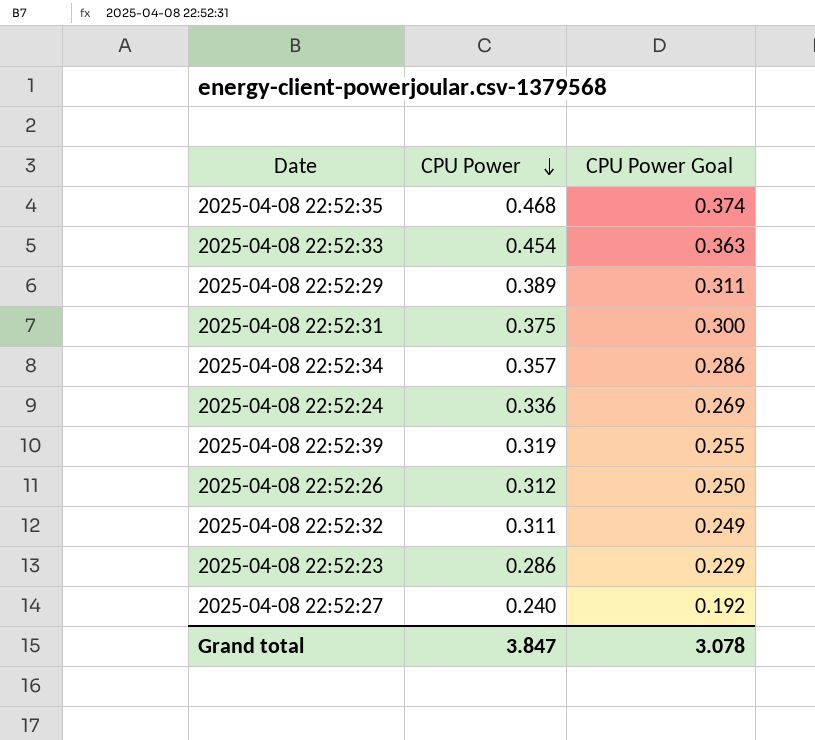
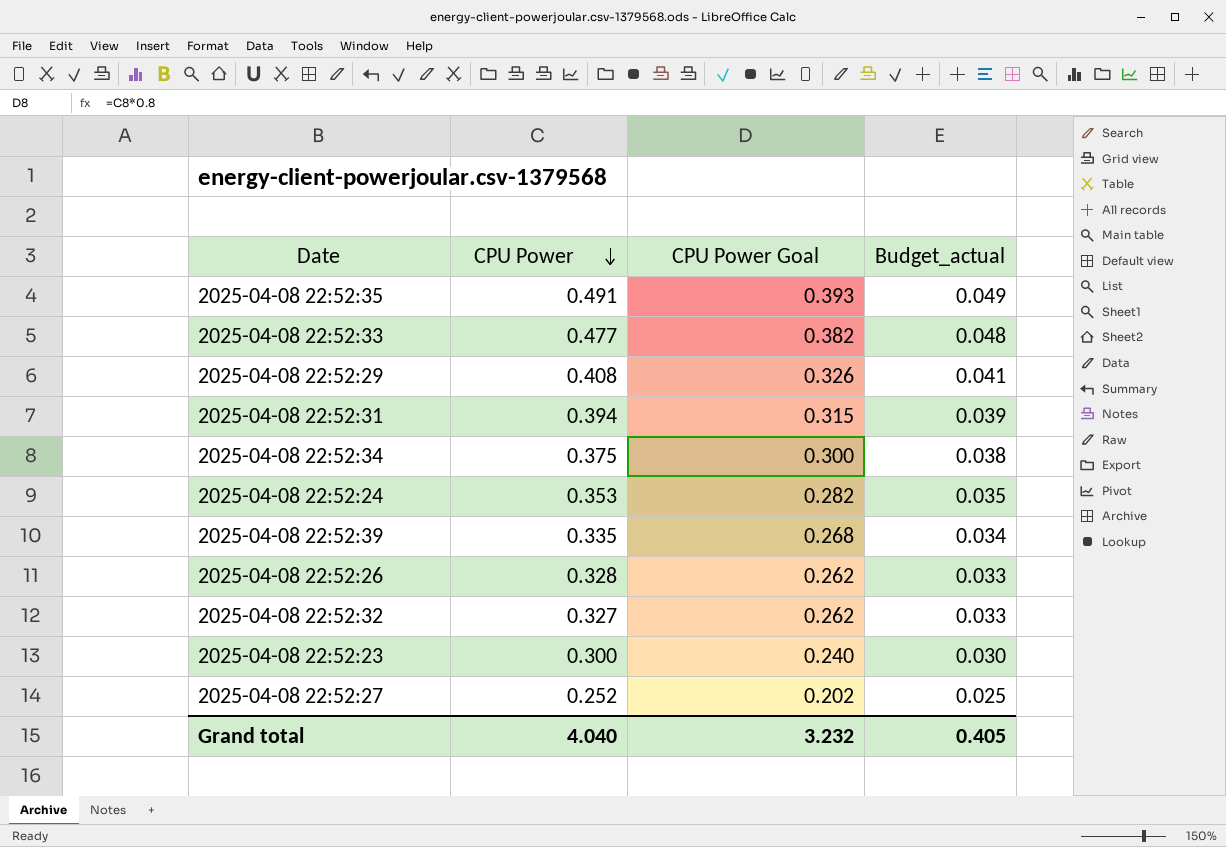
column Budget_actual | formula: none -> [CPU Power] * 0.1
2025-04-08 22:52:35 | CPU Power: 0.468 -> 0.491
2025-04-08 22:52:35 | CPU Power Goal: 0.374 -> 0.393
2025-04-08 22:52:33 | CPU Power: 0.454 -> 0.477
2025-04-08 22:52:33 | CPU Power Goal: 0.363 -> 0.382
2025-04-08 22:52:29 | CPU Power: 0.389 -> 0.408
2025-04-08 22:52:29 | CPU Power Goal: 0.311 -> 0.326
2025-04-08 22:52:31 | CPU Power: 0.375 -> 0.394
2025-04-08 22:52:31 | CPU Power Goal: 0.300 -> 0.315
2025-04-08 22:52:34 | CPU Power: 0.357 -> 0.375
2025-04-08 22:52:34 | CPU Power Goal: 0.286 -> 0.300
2025-04-08 22:52:24 | CPU Power: 0.336 -> 0.353
2025-04-08 22:52:24 | CPU Power Goal: 0.269 -> 0.282
2025-04-08 22:52:39 | CPU Power: 0.319 -> 0.335
2025-04-08 22:52:39 | CPU Power Goal: 0.255 -> 0.268
2025-04-08 22:52:26 | CPU Power: 0.312 -> 0.328
2025-04-08 22:52:26 | CPU Power Goal: 0.250 -> 0.262
2025-04-08 22:52:32 | CPU Power: 0.311 -> 0.327
2025-04-08 22:52:32 | CPU Power Goal: 0.249 -> 0.262
2025-04-08 22:52:23 | CPU Power: 0.286 -> 0.300
2025-04-08 22:52:23 | CPU Power Goal: 0.229 -> 0.240
2025-04-08 22:52:27 | CPU Power: 0.240 -> 0.252
2025-04-08 22:52:27 | CPU Power Goal: 0.192 -> 0.202
Grand total | CPU Power: 3.847 -> 4.040
Grand total | CPU Power Goal: 3.078 -> 3.232

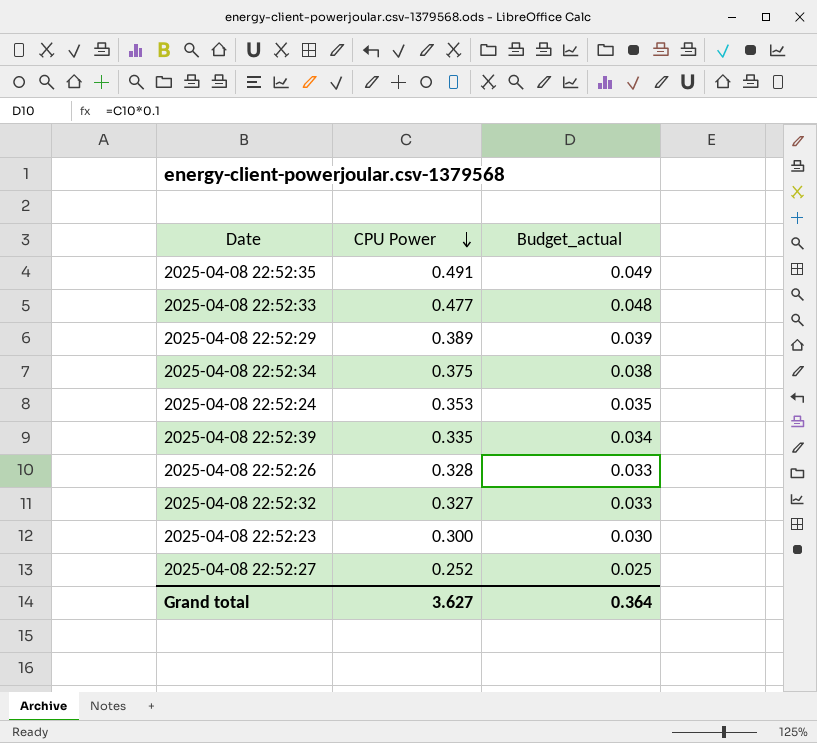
column CPU Power Goal | formula: [CPU Power] * 0.8 -> none
row 2025-04-08 22:52:31: 0.394 | 0.315 | 0.039 -> none
2025-04-08 22:52:29 | CPU Power: 0.408 -> 0.389
2025-04-08 22:52:29 | Budget_actual: 0.041 -> 0.039
Grand total | CPU Power: 4.040 -> 3.627
Grand total | Budget_actual: 0.405 -> 0.364

